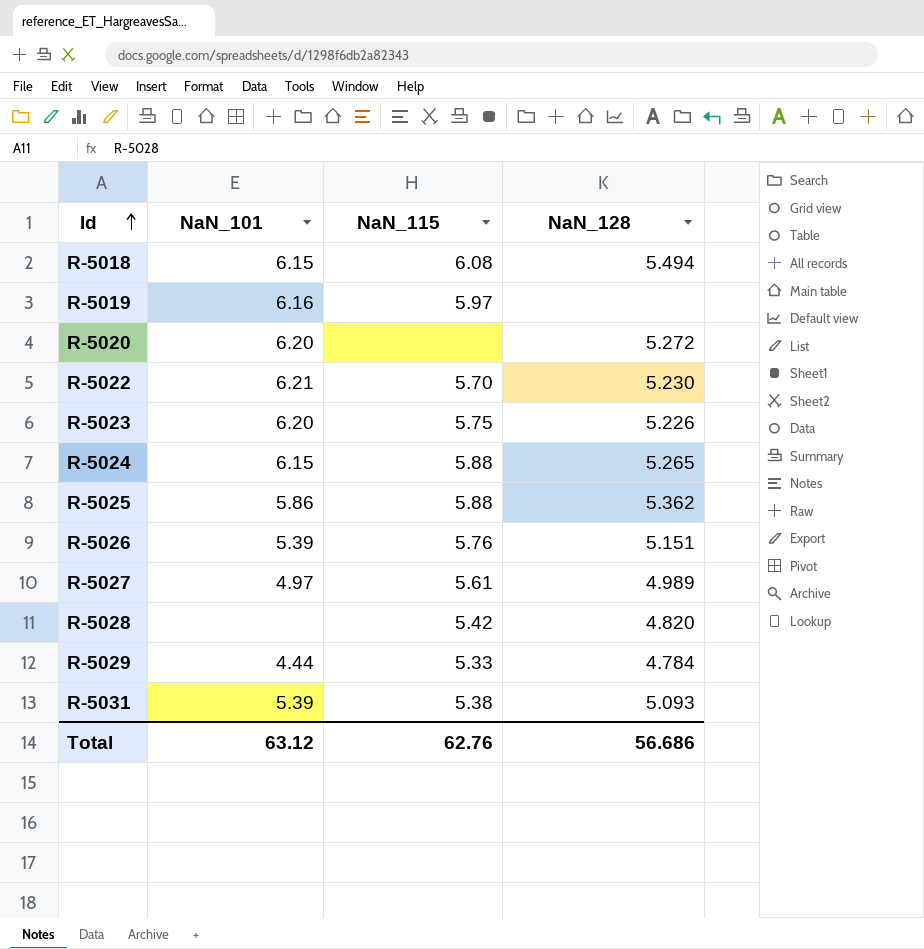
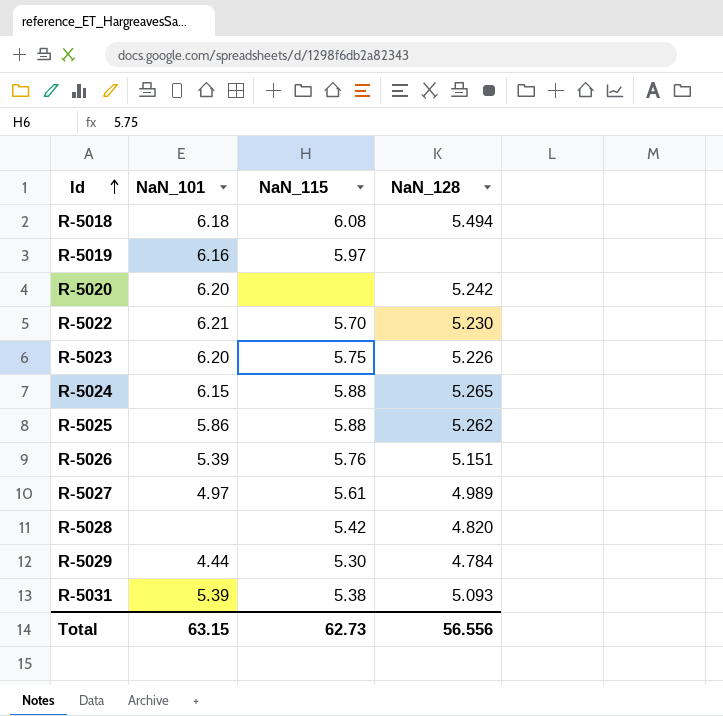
R-5018 | NaN_101: 6.15 -> 6.18
R-5020 | NaN_128: 5.272 -> 5.242
R-5025 | NaN_128: 5.362 -> 5.262
R-5029 | NaN_115: 5.33 -> 5.30
Total | NaN_101: 63.12 -> 63.15
Total | NaN_115: 62.76 -> 62.73
Total | NaN_128: 56.686 -> 56.556

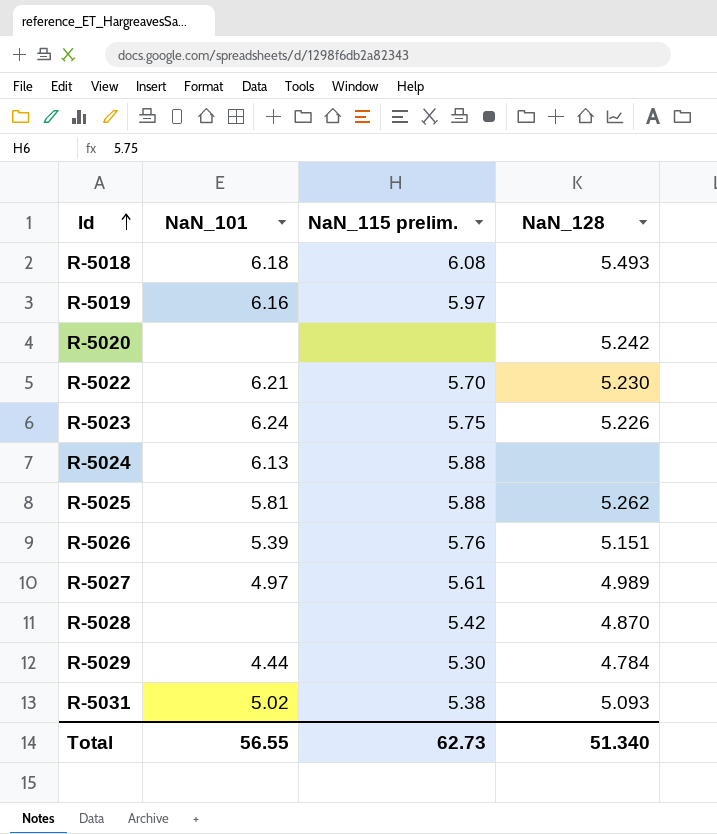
column name: NaN_115 -> NaN_115 prelim.
R-5018 | NaN_128: 5.494 -> 5.493
R-5020 | NaN_101: 6.20 -> none
R-5023 | NaN_101: 6.20 -> 6.24
R-5024 | NaN_101: 6.15 -> 6.13
R-5024 | NaN_128: 5.265 -> none
R-5025 | NaN_101: 5.86 -> 5.81
R-5028 | NaN_128: 4.820 -> 4.870
R-5031 | NaN_101: 5.39 -> 5.02
Total | NaN_101: 63.15 -> 56.55
Total | NaN_128: 56.556 -> 51.340

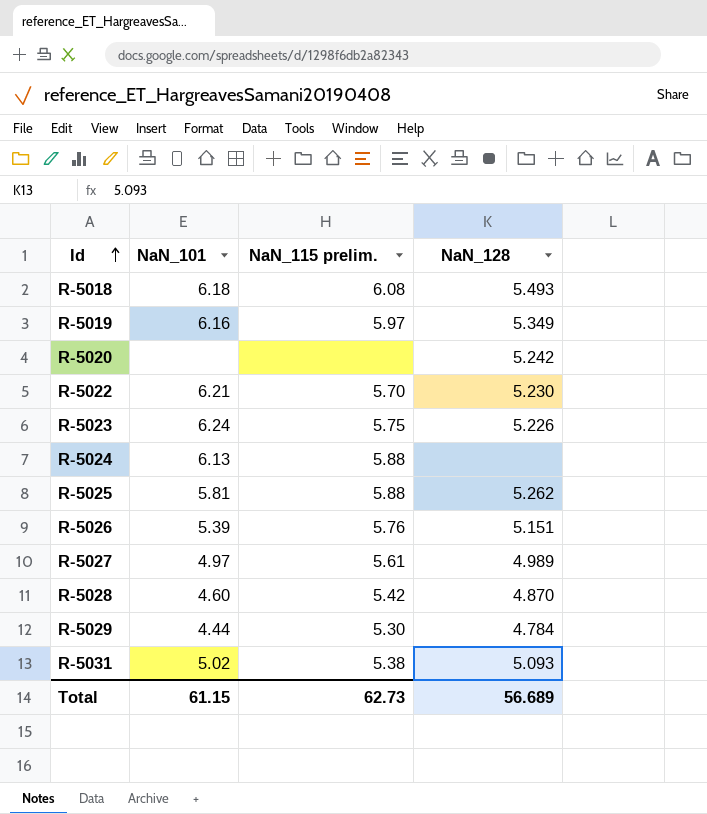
R-5019 | NaN_128: none -> 5.349
R-5028 | NaN_101: none -> 4.60
Total | NaN_101: 56.55 -> 61.15
Total | NaN_128: 51.340 -> 56.689

